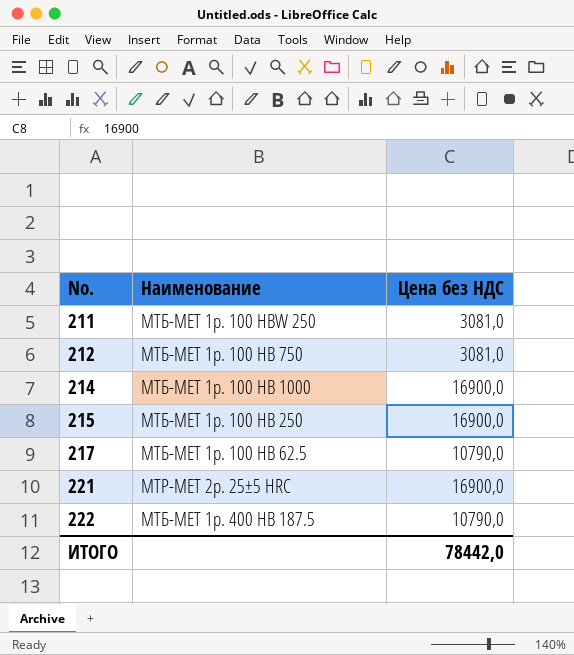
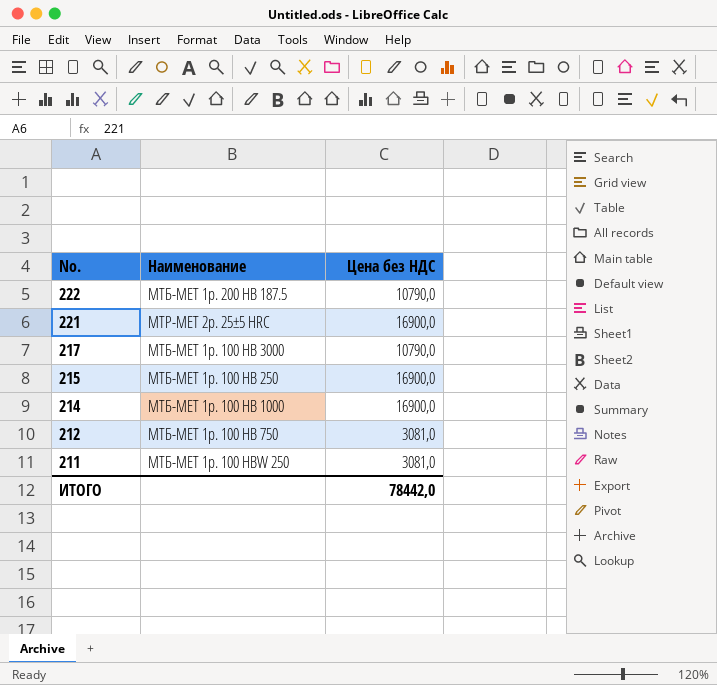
row order: No. ascending -> No. descending
222 | Наименование: МТБ-МЕТ 1р. 400 HB 187.5 -> МТБ-МЕТ 1р. 200 HB 187.5
217 | Наименование: МТБ-МЕТ 1р. 100 HB 62.5 -> МТБ-МЕТ 1р. 100 HB 3000

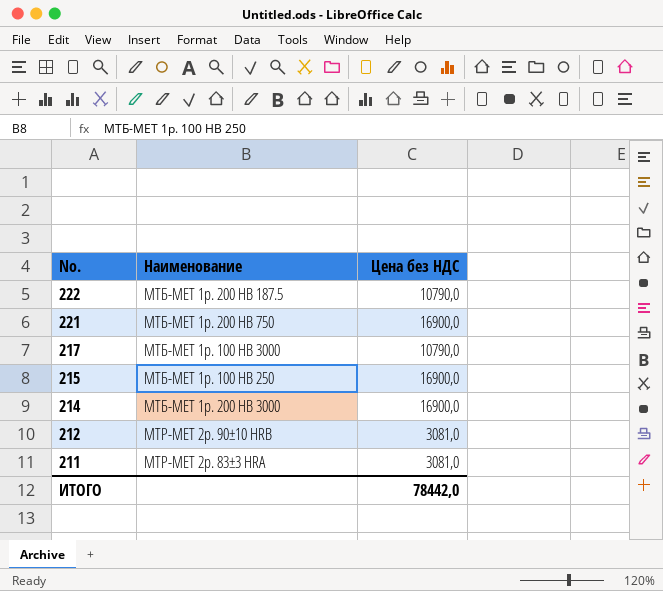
221 | Наименование: МТР-МЕТ 2р. 25±5 HRC -> МТБ-МЕТ 1р. 200 HB 750
214 | Наименование: МТБ-МЕТ 1р. 100 HB 1000 -> МТБ-МЕТ 1р. 200 HB 3000
212 | Наименование: МТБ-МЕТ 1р. 100 HB 750 -> МТР-МЕТ 2р. 90±10 HRB
211 | Наименование: МТБ-МЕТ 1р. 100 HBW 250 -> МТР-МЕТ 2р. 83±3 HRA

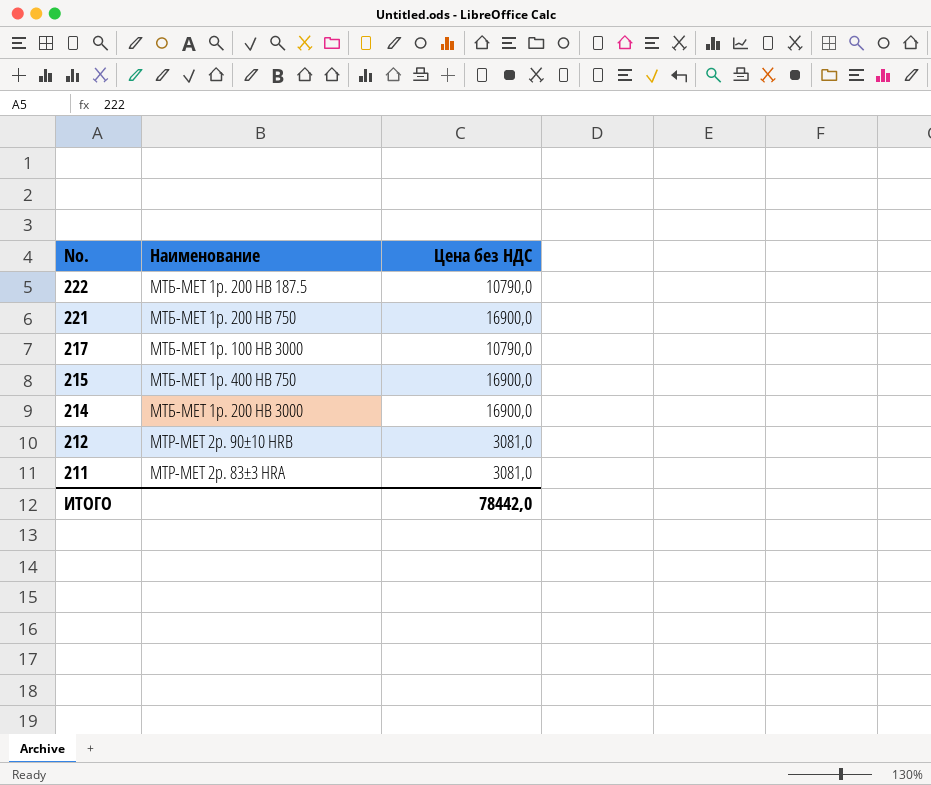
215 | Наименование: МТБ-МЕТ 1р. 100 HB 250 -> МТБ-МЕТ 1р. 400 HB 750

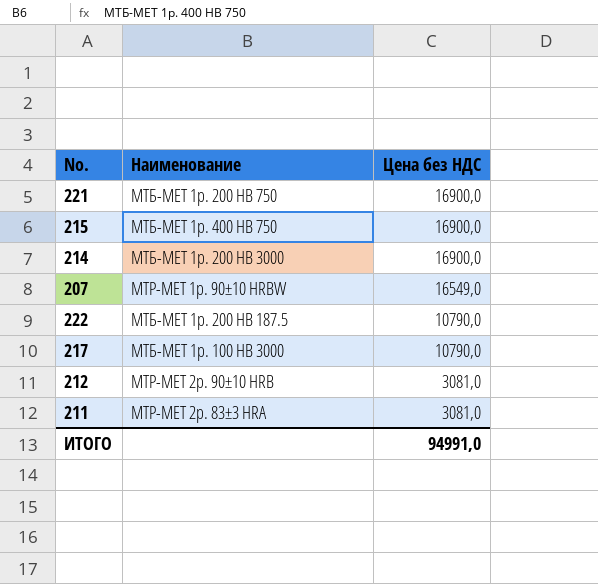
row order: No. descending -> Цена без НДС descending
row 207: none -> МТР-МЕТ 1р. 90±10 HRBW | 16549,0
ИТОГО | Цена без НДС: 78442,0 -> 94991,0

